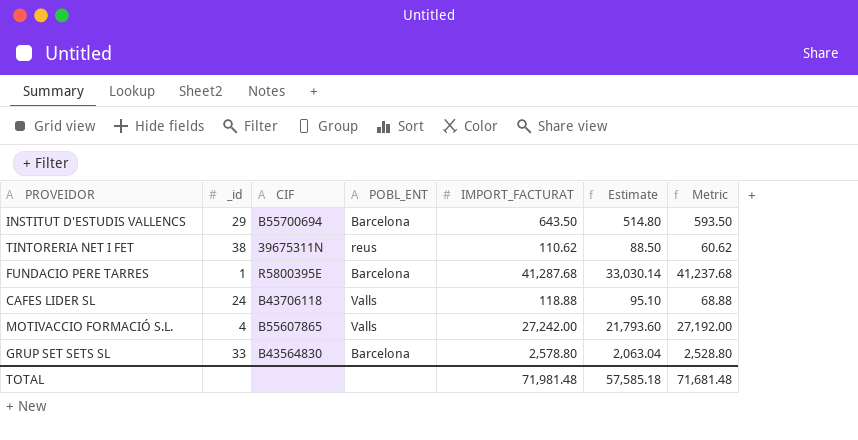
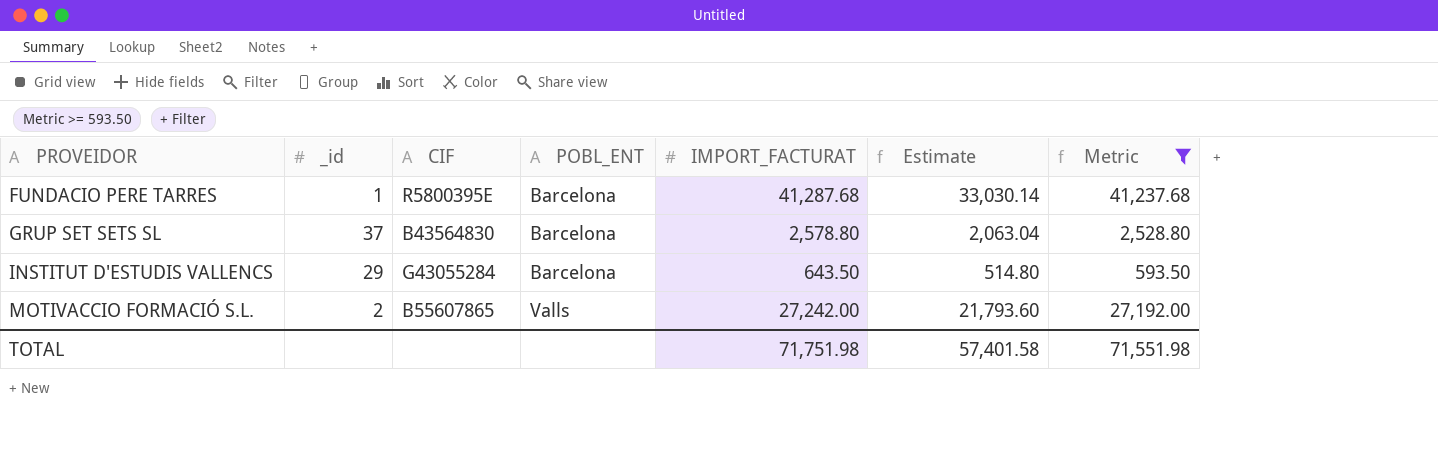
filter: none -> Metric >= 593.50
row order: none -> PROVEIDOR ascending
GRUP SET SETS SL | _id: 33 -> 37
INSTITUT D'ESTUDIS VALLENCS | CIF: B55700694 -> G43055284
MOTIVACCIO FORMACIÓ S.L. | _id: 4 -> 2
TOTAL | IMPORT_FACTURAT: 71,981.48 -> 71,751.98
TOTAL | Estimate: 57,585.18 -> 57,401.58
TOTAL | Metric: 71,681.48 -> 71,551.98

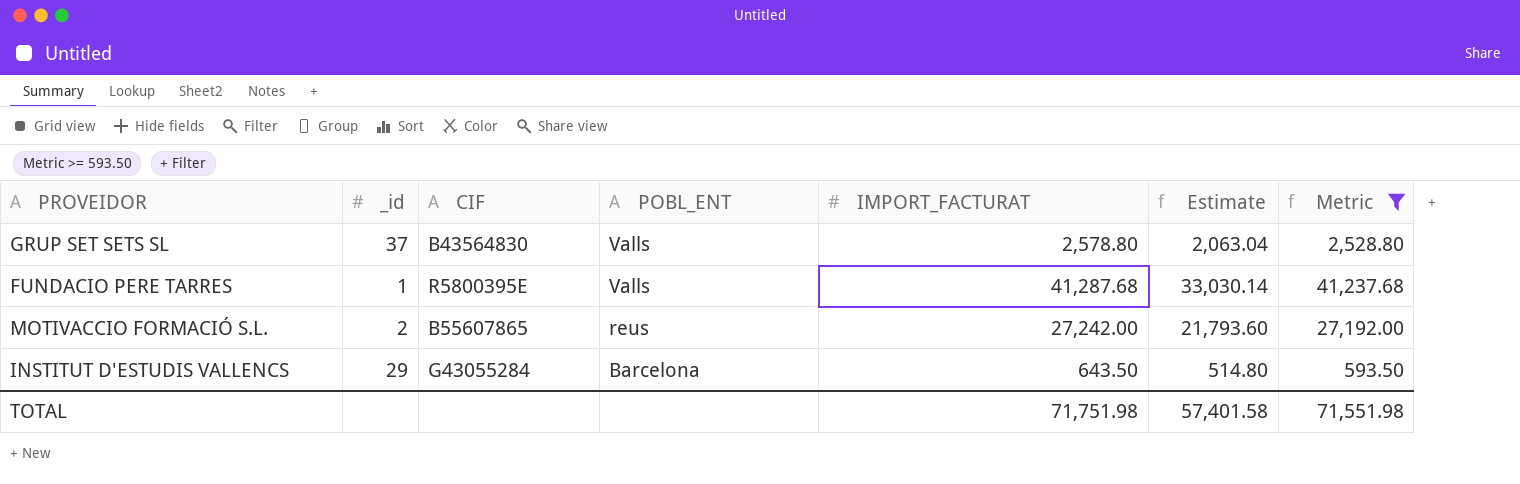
row order: PROVEIDOR ascending -> POBL_ENT descending
GRUP SET SETS SL | POBL_ENT: Barcelona -> Valls
FUNDACIO PERE TARRES | POBL_ENT: Barcelona -> Valls
MOTIVACCIO FORMACIÓ S.L. | POBL_ENT: Valls -> reus

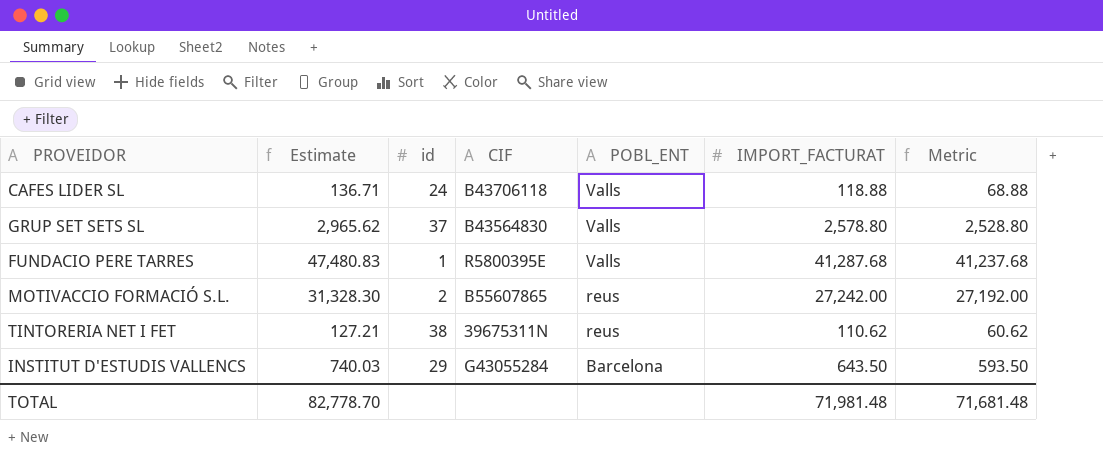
filter: Metric >= 593.50 -> none
column Estimate | formula: [IMPORT_FACTURAT] * 0.8 -> [IMPORT_FACTURAT] * 1.15
column Estimate | position: 6 -> 2
column name: _id -> id
TOTAL | Estimate: 57,401.58 -> 82,778.70
TOTAL | IMPORT_FACTURAT: 71,751.98 -> 71,981.48
TOTAL | Metric: 71,551.98 -> 71,681.48

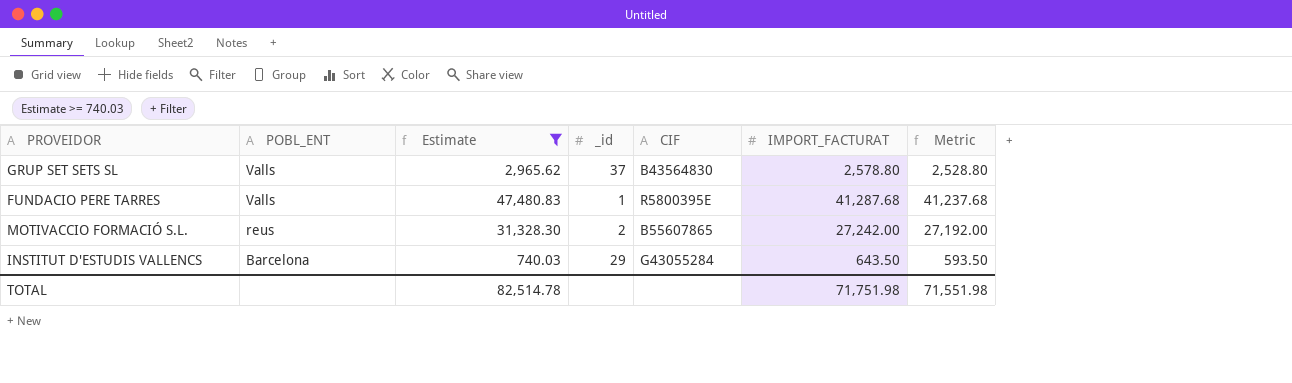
filter: none -> Estimate >= 740.03
column POBL_ENT | position: 5 -> 2
column name: id -> _id
TOTAL | Estimate: 82,778.70 -> 82,514.78
TOTAL | IMPORT_FACTURAT: 71,981.48 -> 71,751.98
TOTAL | Metric: 71,681.48 -> 71,551.98

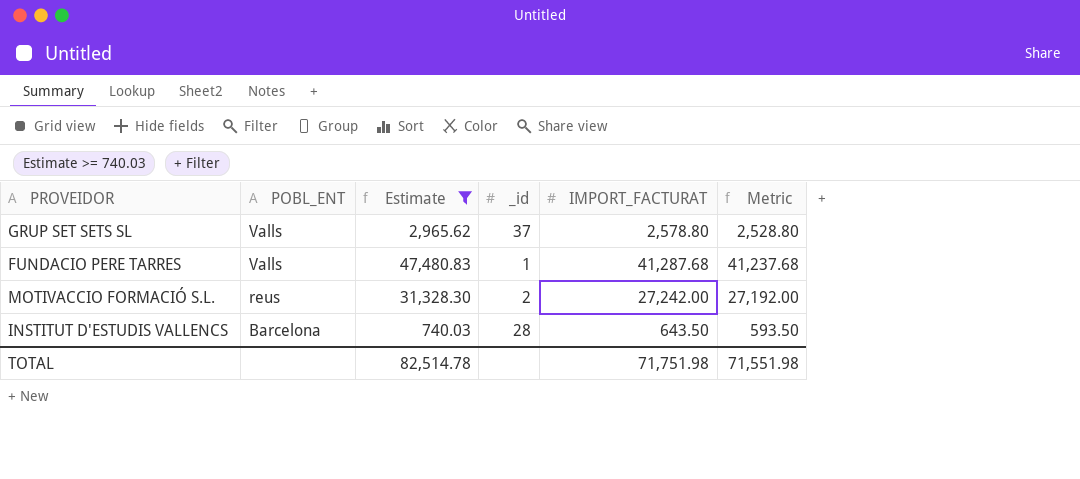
column CIF | position: 5 -> none
INSTITUT D'ESTUDIS VALLENCS | _id: 29 -> 28

